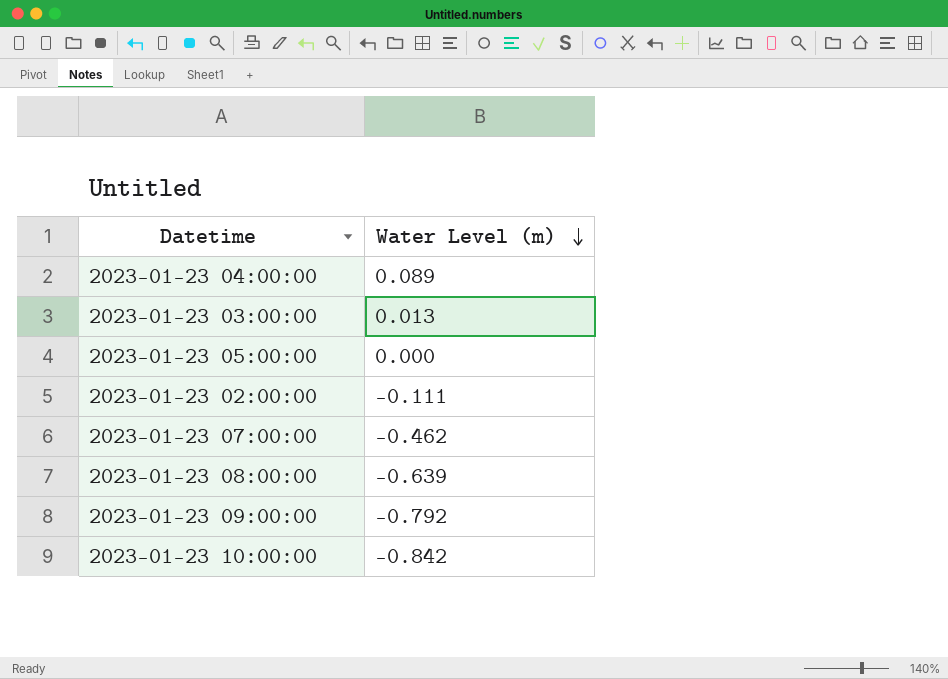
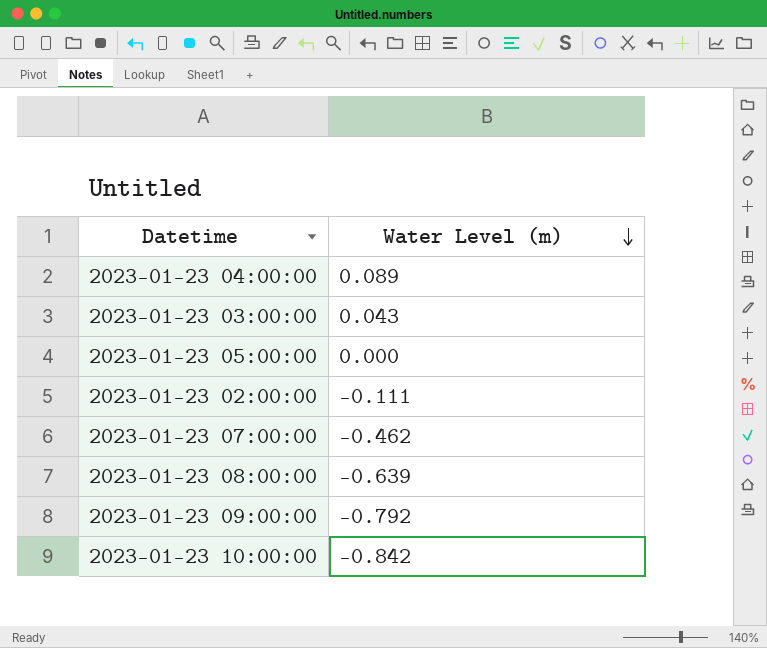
2023-01-23 03:00:00 | Water Level (m): 0.013 -> 0.043

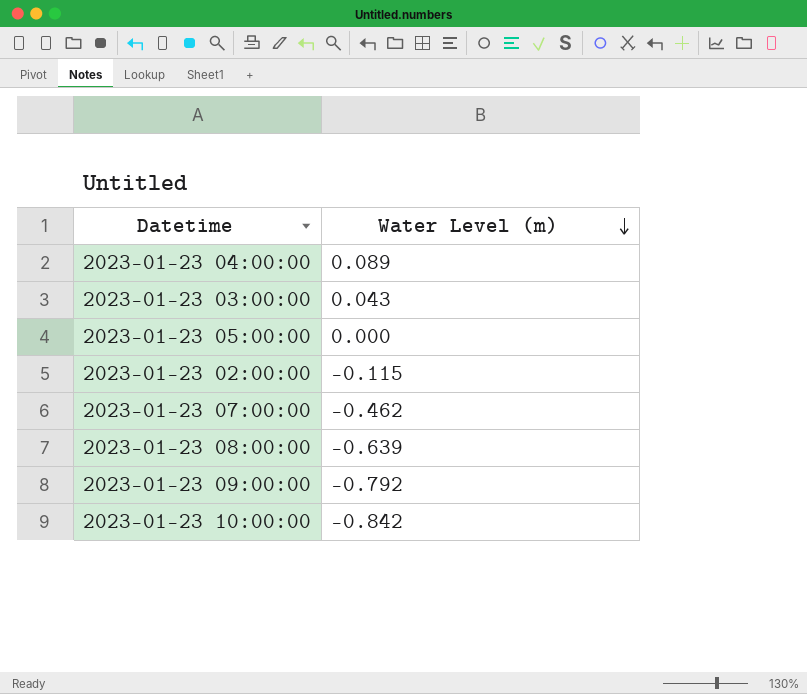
2023-01-23 02:00:00 | Water Level (m): -0.111 -> -0.115

